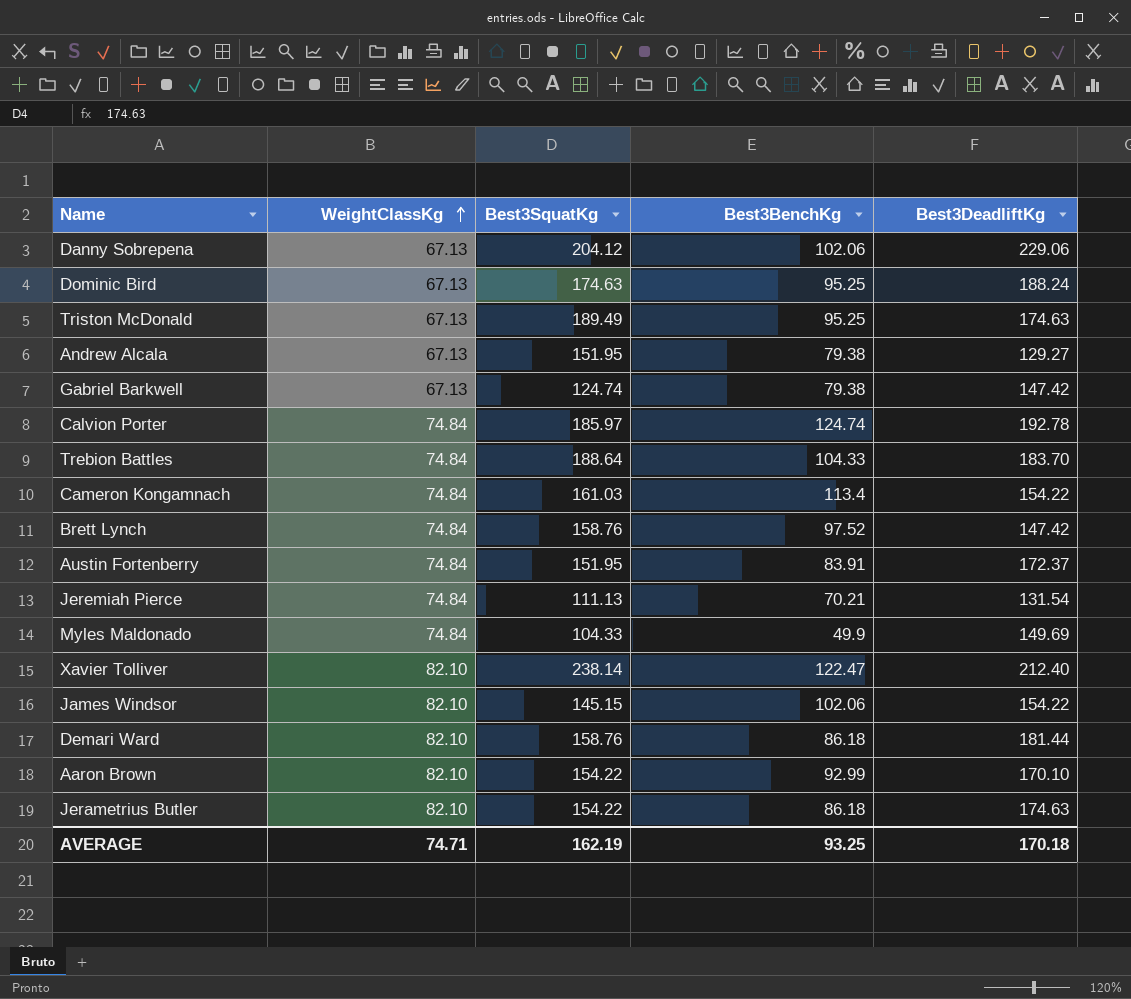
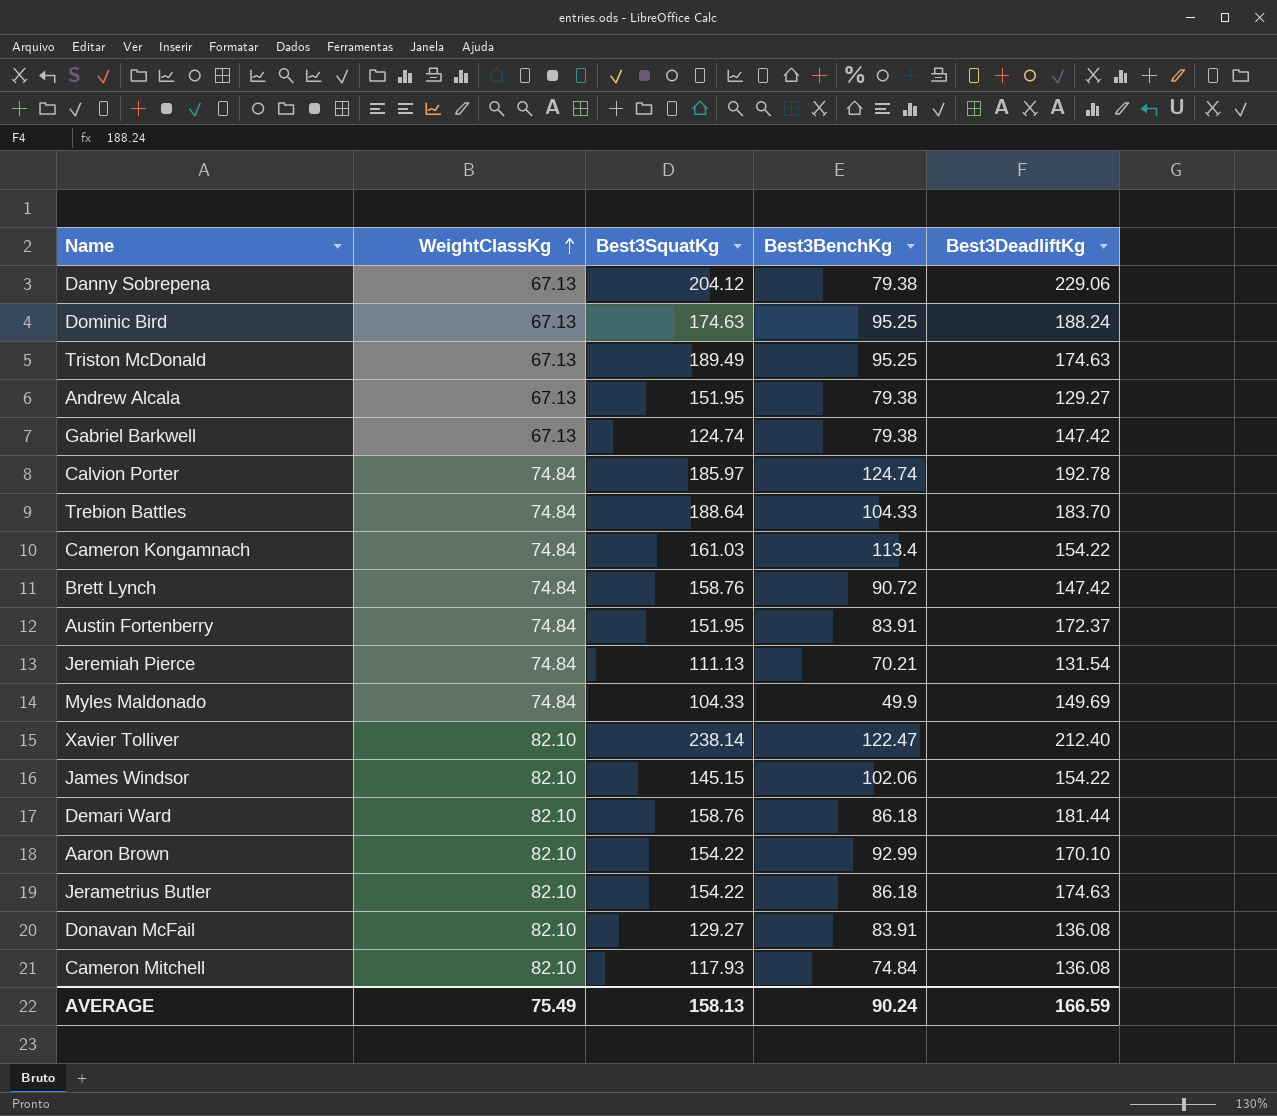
Danny Sobrepena | Best3BenchKg: 102.06 -> 79.38
Brett Lynch | Best3BenchKg: 97.52 -> 90.72
row Donavan McFail: none -> 82.10 | 129.27 | 83.91 | 136.08
row Cameron Mitchell: none -> 82.10 | 117.93 | 74.84 | 136.08
AVERAGE | WeightClassKg: 74.71 -> 75.49
AVERAGE | Best3SquatKg: 162.19 -> 158.13
AVERAGE | Best3BenchKg: 93.25 -> 90.24
AVERAGE | Best3DeadliftKg: 170.18 -> 166.59

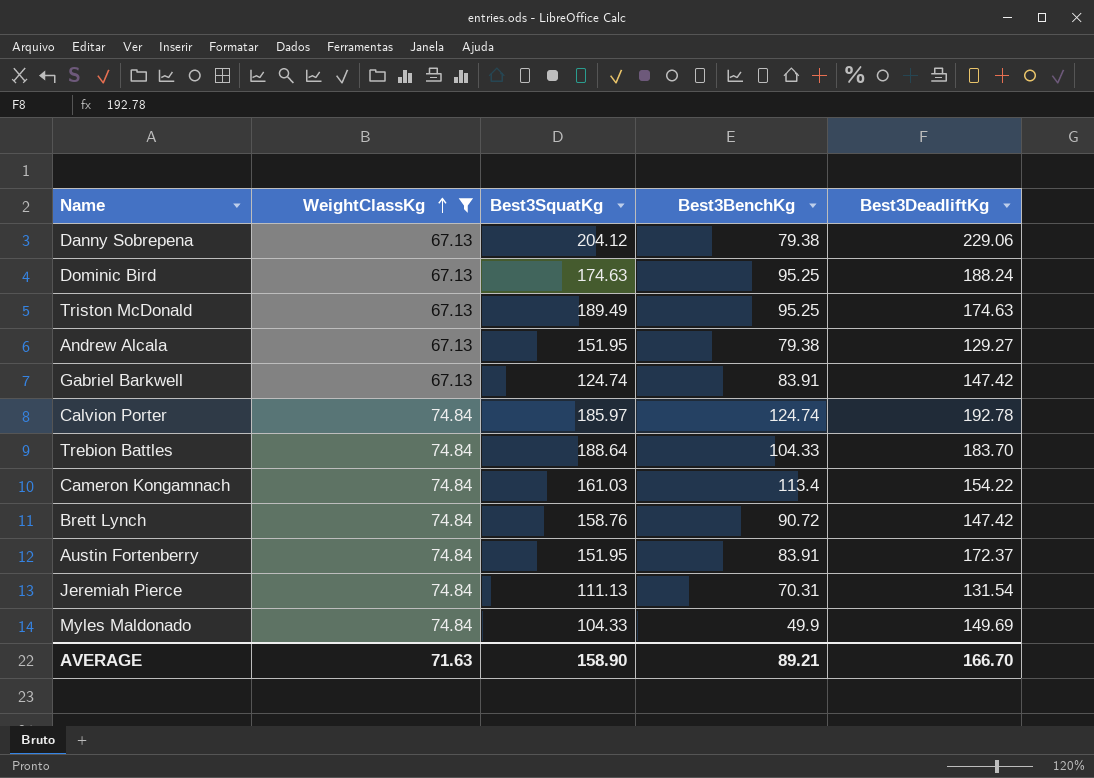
filter: none -> WeightClassKg != 82.10
Gabriel Barkwell | Best3BenchKg: 79.38 -> 83.91
Jeremiah Pierce | Best3BenchKg: 70.21 -> 70.31
AVERAGE | WeightClassKg: 75.49 -> 71.63
AVERAGE | Best3SquatKg: 158.13 -> 158.90
AVERAGE | Best3BenchKg: 90.24 -> 89.21
AVERAGE | Best3DeadliftKg: 166.59 -> 166.70

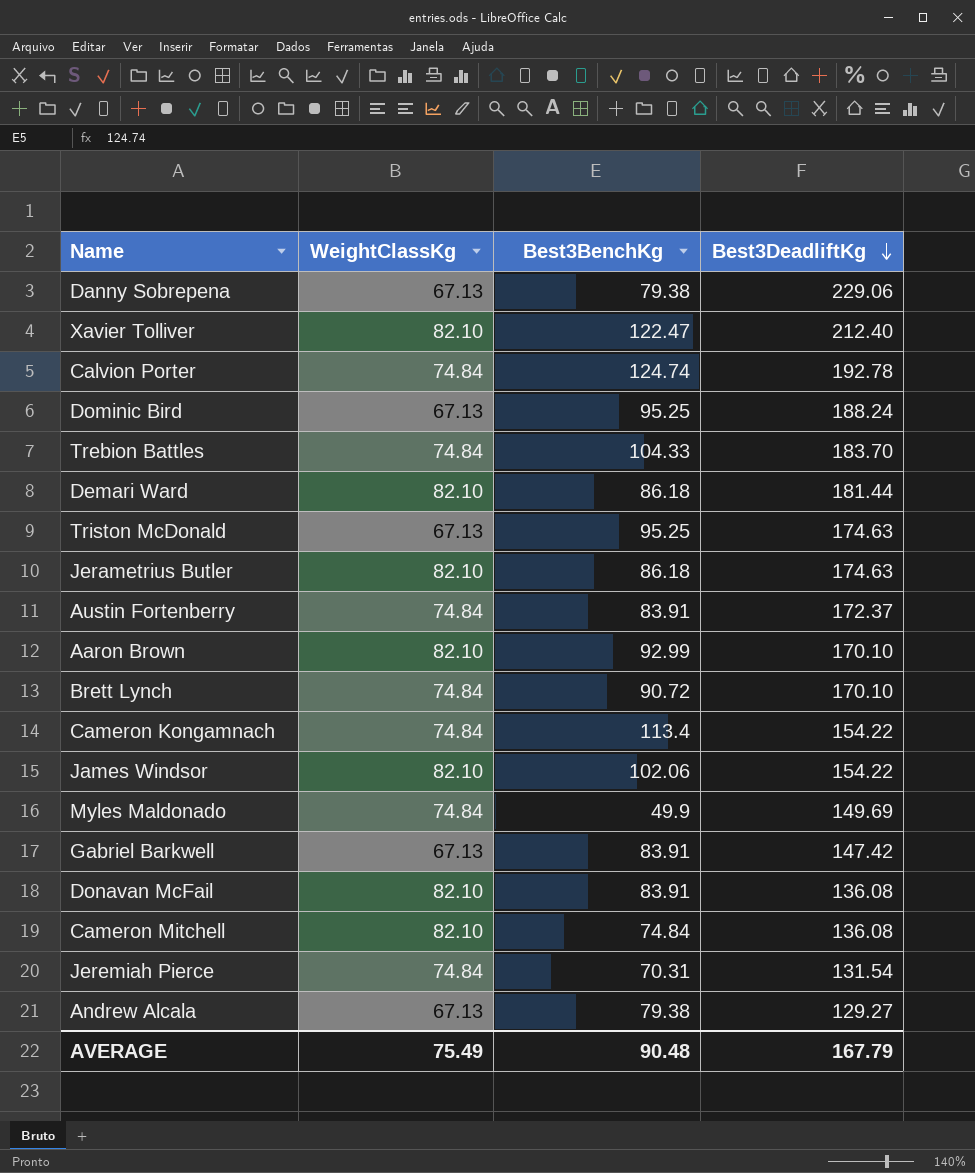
filter: WeightClassKg != 82.10 -> none
row order: WeightClassKg ascending -> Best3DeadliftKg descending
column Best3SquatKg | position: 3 -> none
Brett Lynch | Best3DeadliftKg: 147.42 -> 170.10
AVERAGE | WeightClassKg: 71.63 -> 75.49
AVERAGE | Best3BenchKg: 89.21 -> 90.48
AVERAGE | Best3DeadliftKg: 166.70 -> 167.79

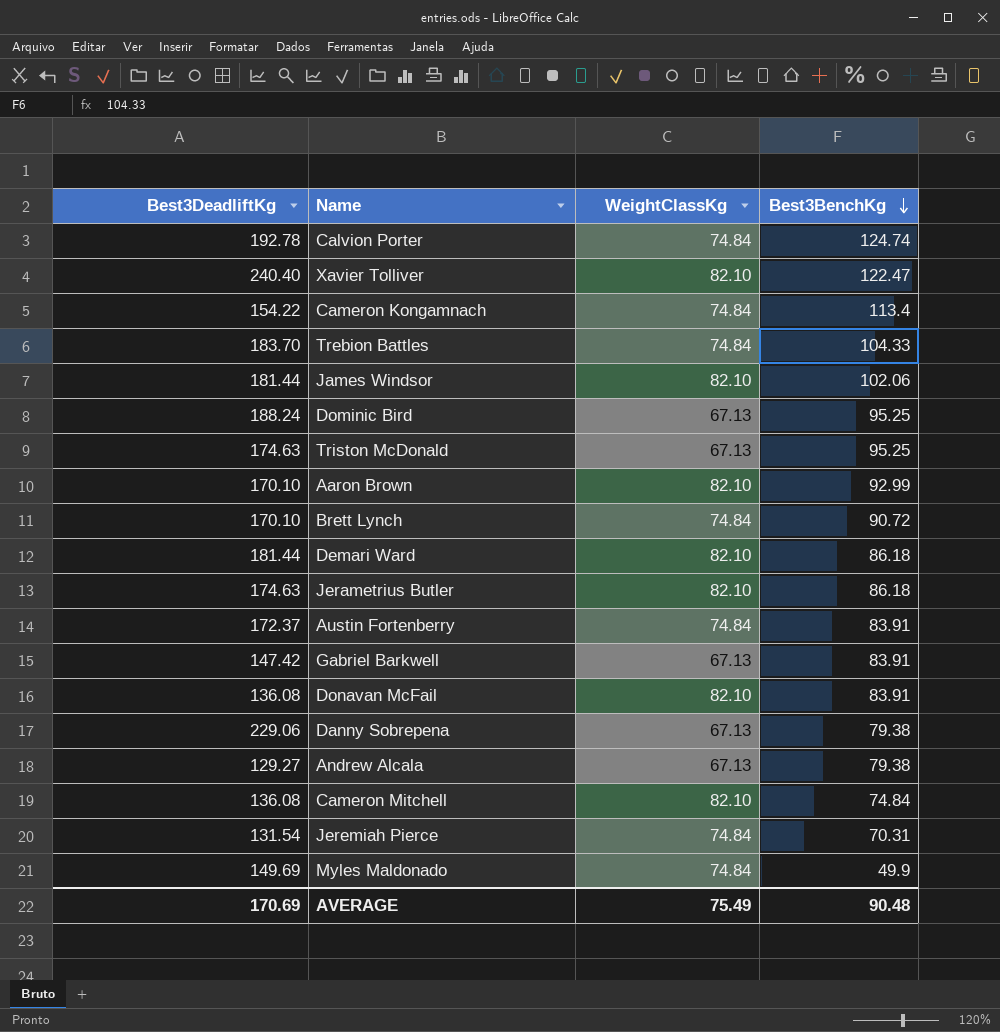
row order: Best3DeadliftKg descending -> Best3BenchKg descending
column Best3DeadliftKg | position: 4 -> 1
Xavier Tolliver | Best3DeadliftKg: 212.40 -> 240.40
James Windsor | Best3DeadliftKg: 154.22 -> 181.44
AVERAGE | Best3DeadliftKg: 167.79 -> 170.69

